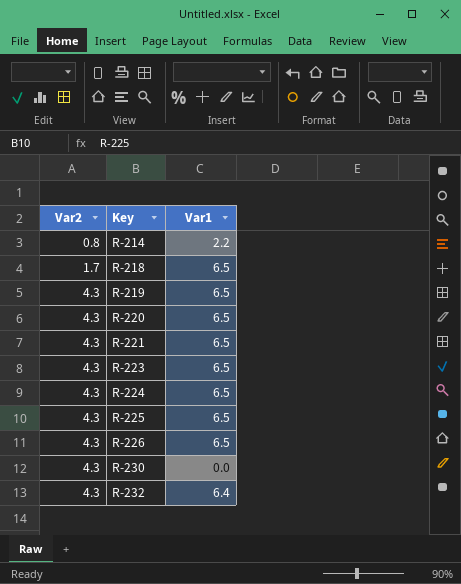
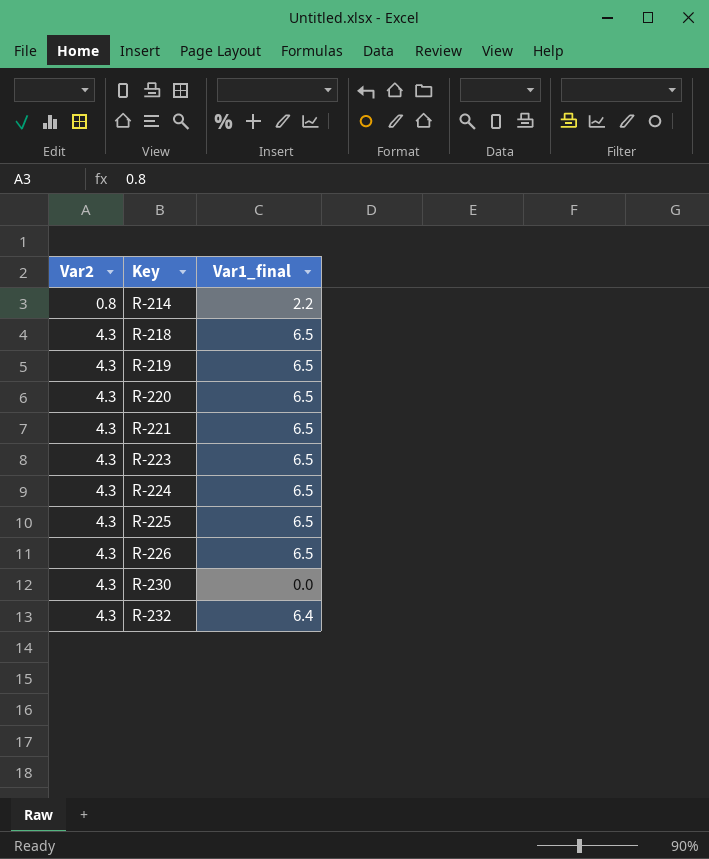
column name: Var1 -> Var1_final
R-218 | Var2: 1.7 -> 4.3

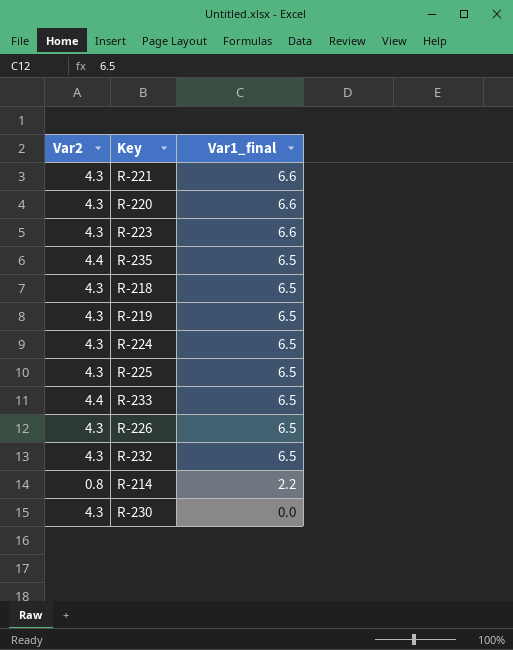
row order: Var2 ascending -> Var1_final descending
R-221 | Var1_final: 6.5 -> 6.6
R-220 | Var1_final: 6.5 -> 6.6
R-223 | Var1_final: 6.5 -> 6.6
row R-235: none -> 4.4 | 6.5
row R-233: none -> 4.4 | 6.5
R-232 | Var1_final: 6.4 -> 6.5

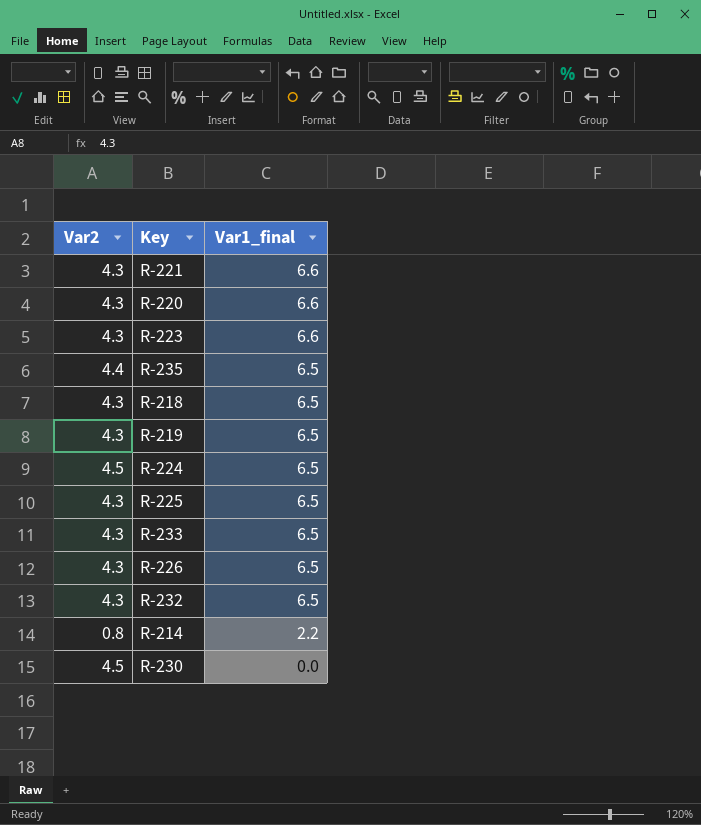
R-224 | Var2: 4.3 -> 4.5
R-233 | Var2: 4.4 -> 4.3
R-230 | Var2: 4.3 -> 4.5

